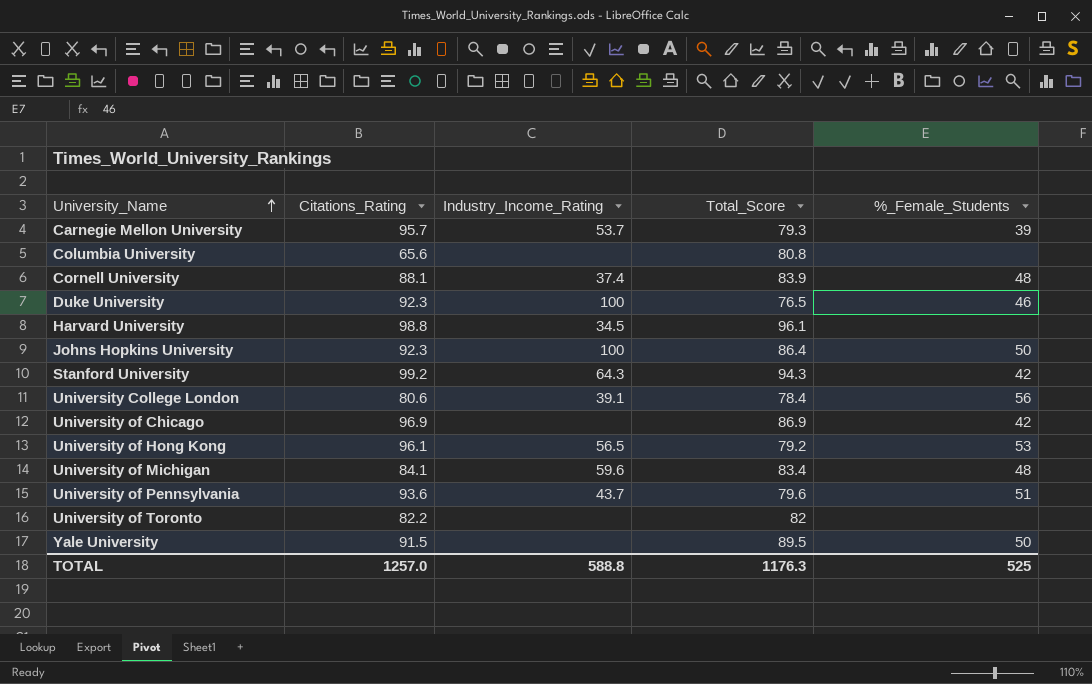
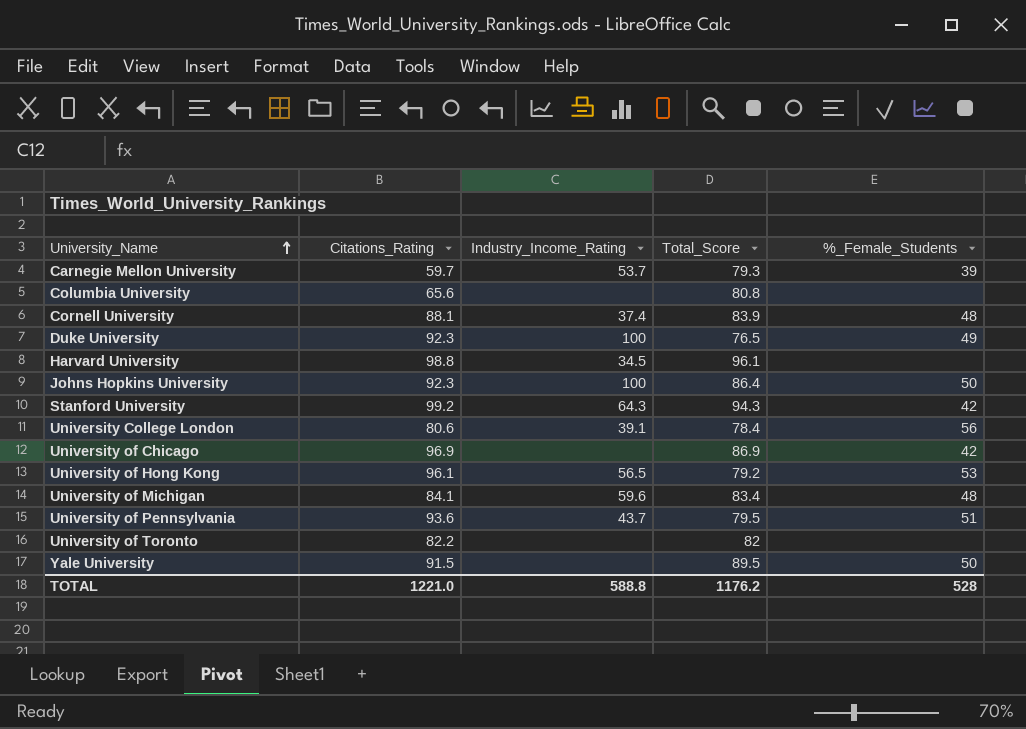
Carnegie Mellon University | Citations_Rating: 95.7 -> 59.7
Duke University | %_Female_Students: 46 -> 49
University of Pennsylvania | Total_Score: 79.6 -> 79.5
TOTAL | Citations_Rating: 1257.0 -> 1221.0
TOTAL | Total_Score: 1176.3 -> 1176.2
TOTAL | %_Female_Students: 525 -> 528

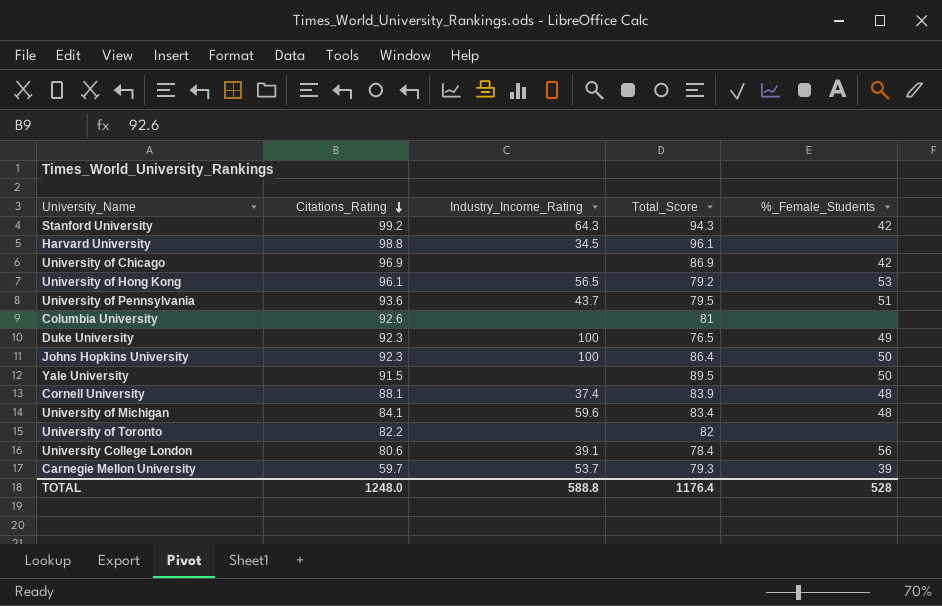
row order: University_Name ascending -> Citations_Rating descending
Columbia University | Citations_Rating: 65.6 -> 92.6
Columbia University | Total_Score: 80.8 -> 81
TOTAL | Citations_Rating: 1221.0 -> 1248.0
TOTAL | Total_Score: 1176.2 -> 1176.4

